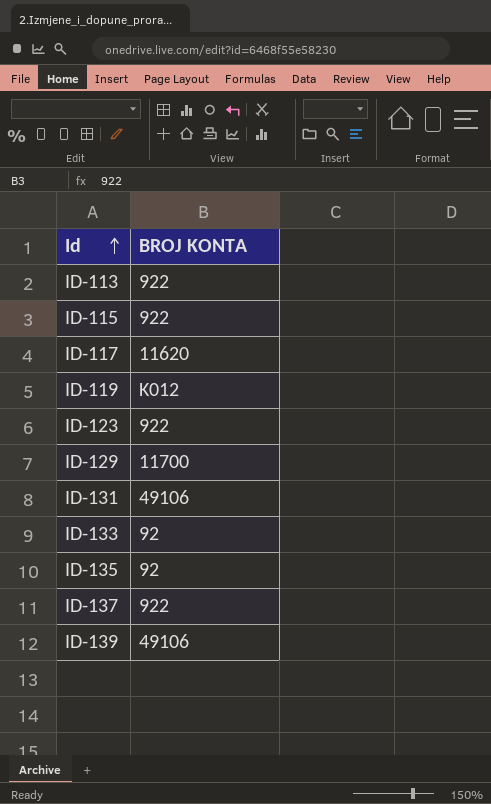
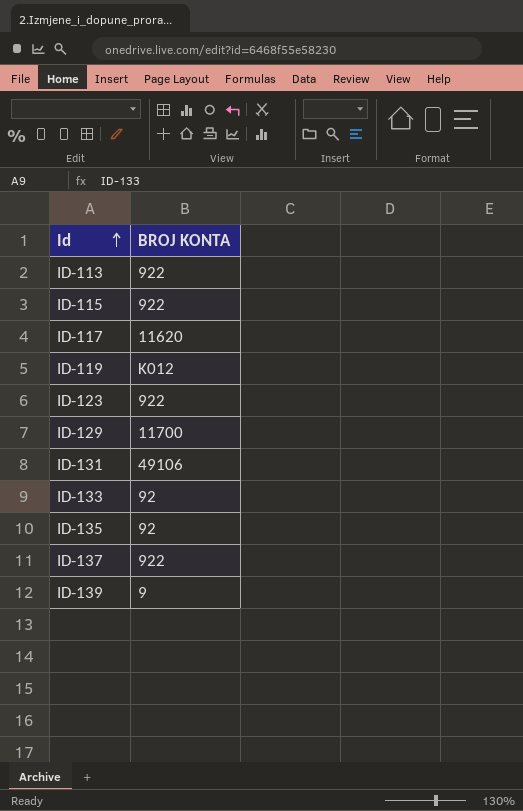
ID-139 | BROJ KONTA: 49106 -> 9

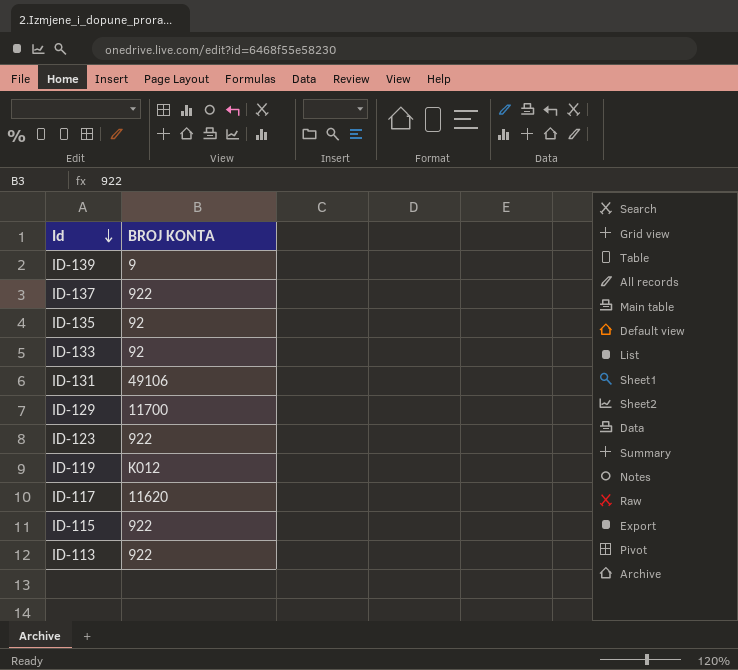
row order: Id ascending -> Id descending

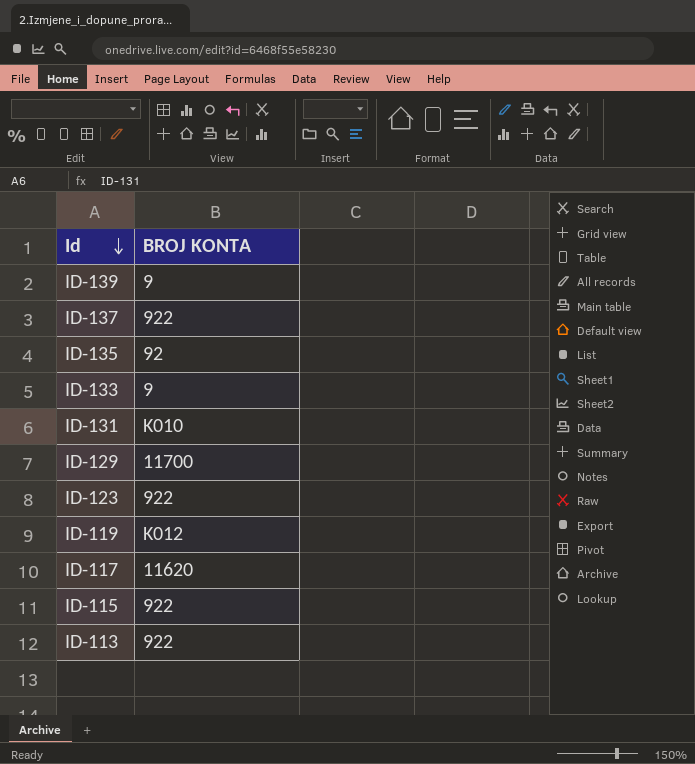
ID-133 | BROJ KONTA: 92 -> 9
ID-131 | BROJ KONTA: 49106 -> K010

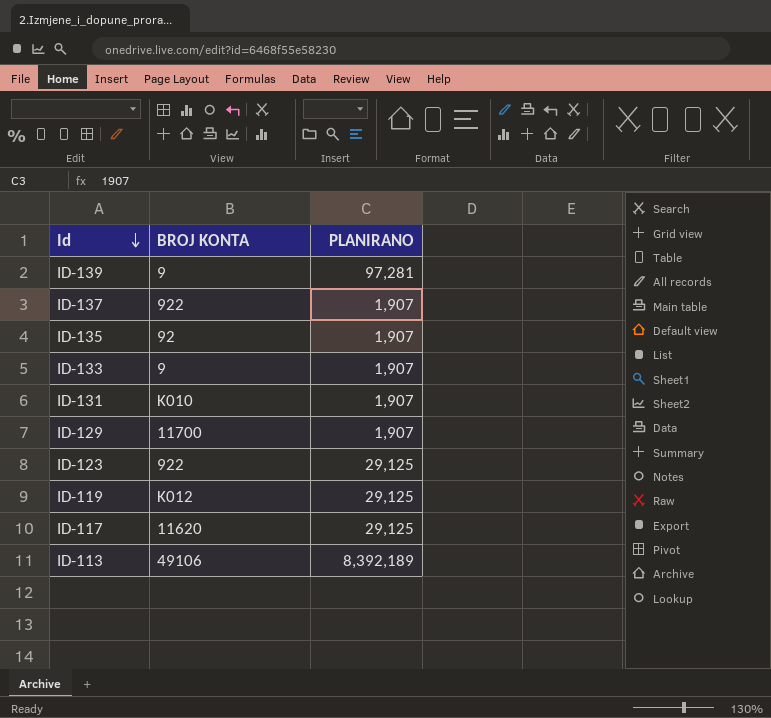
column PLANIRANO | position: none -> 3
row ID-115: 922 -> none
ID-113 | BROJ KONTA: 922 -> 49106

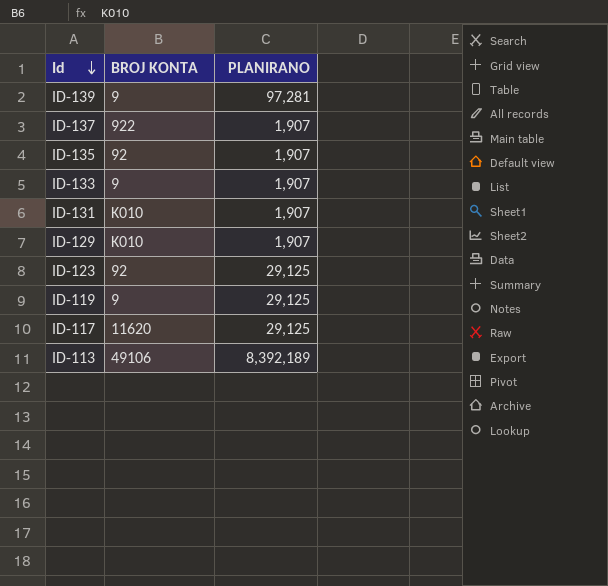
ID-129 | BROJ KONTA: 11700 -> K010
ID-123 | BROJ KONTA: 922 -> 92
ID-119 | BROJ KONTA: K012 -> 9

